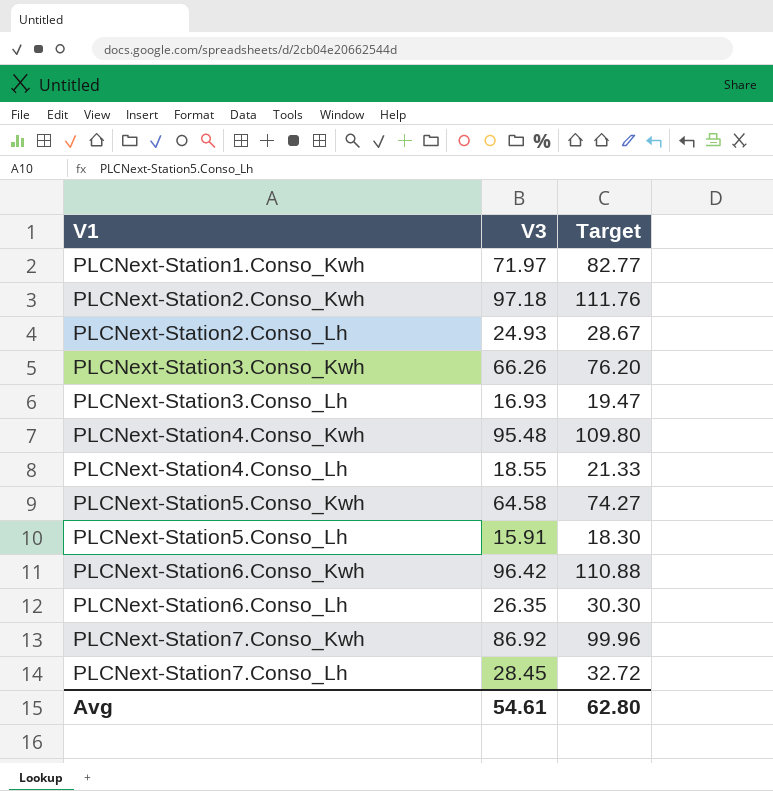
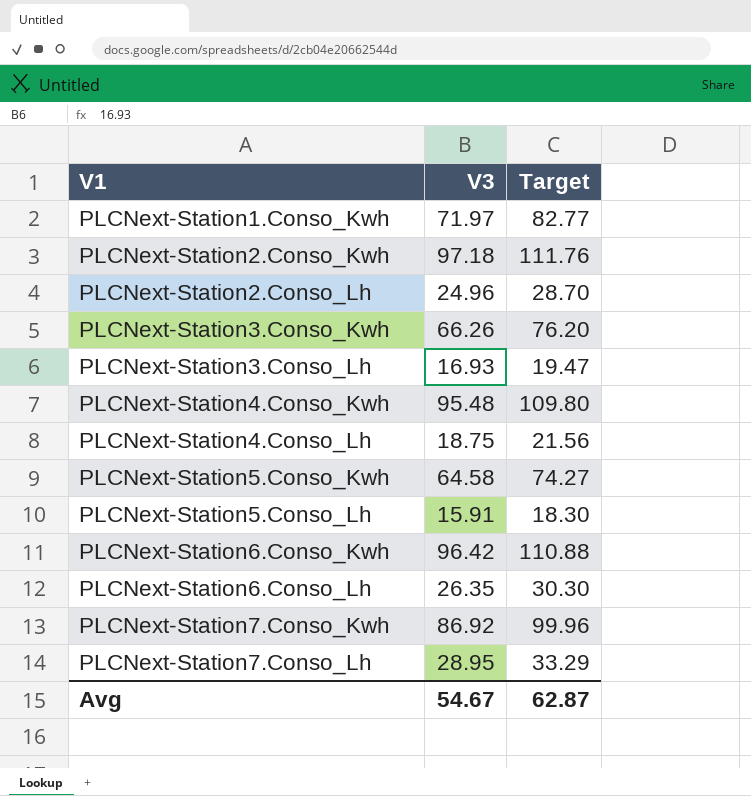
PLCNext-Station2.Conso_Lh | V3: 24.93 -> 24.96
PLCNext-Station2.Conso_Lh | Target: 28.67 -> 28.70
PLCNext-Station4.Conso_Lh | V3: 18.55 -> 18.75
PLCNext-Station4.Conso_Lh | Target: 21.33 -> 21.56
PLCNext-Station7.Conso_Lh | V3: 28.45 -> 28.95
PLCNext-Station7.Conso_Lh | Target: 32.72 -> 33.29
Avg | V3: 54.61 -> 54.67
Avg | Target: 62.80 -> 62.87

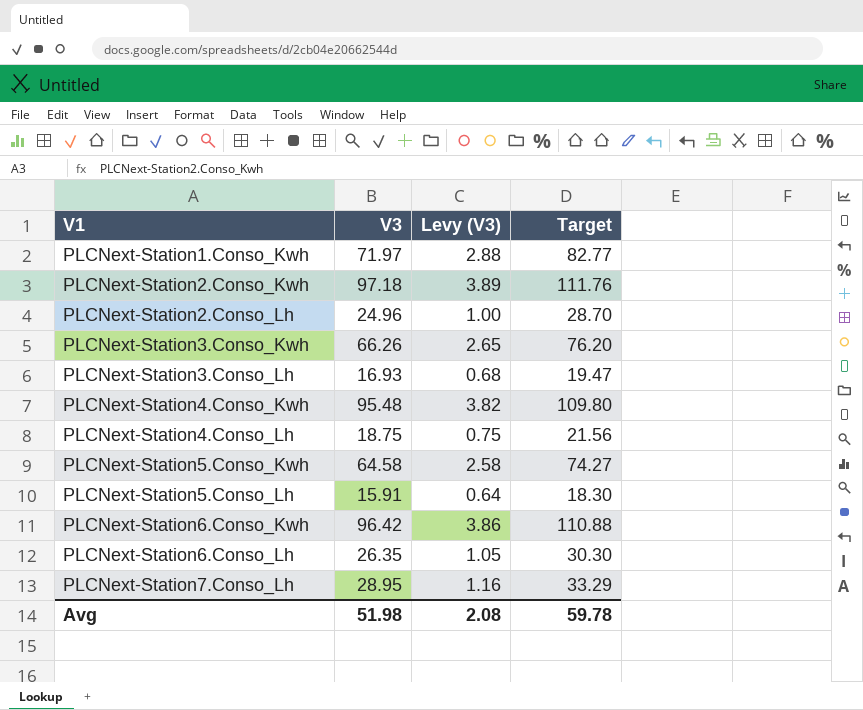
column Levy (V3) | formula: none -> [V3] * 0.04
row PLCNext-Station7.Conso_Kwh: 86.92 | 99.96 -> none
Avg | V3: 54.67 -> 51.98
Avg | Target: 62.87 -> 59.78

